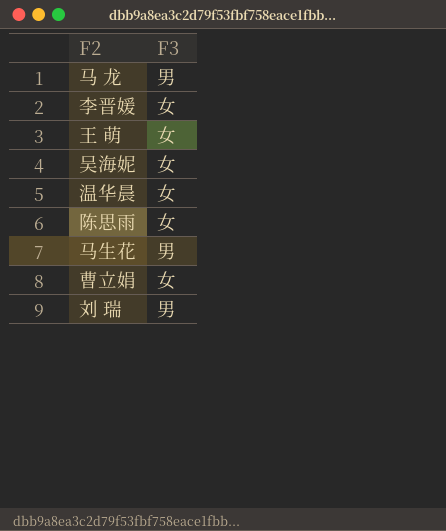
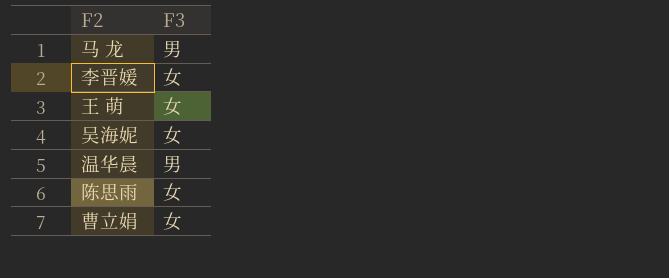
row 马生花: 男 -> none
row 刘 瑞: 男 -> none
温华晨 | F3: 女 -> 男

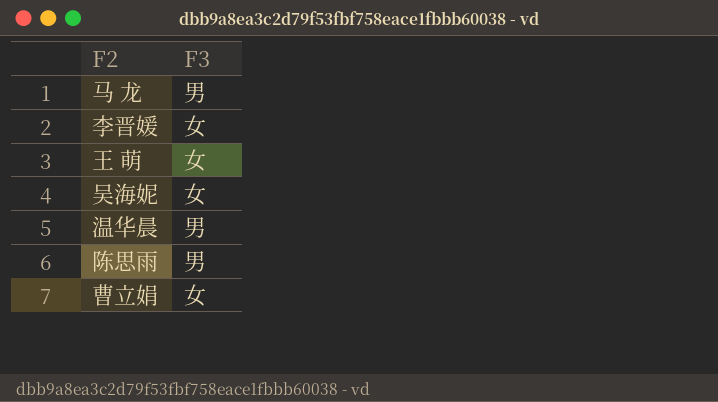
陈思雨 | F3: 女 -> 男

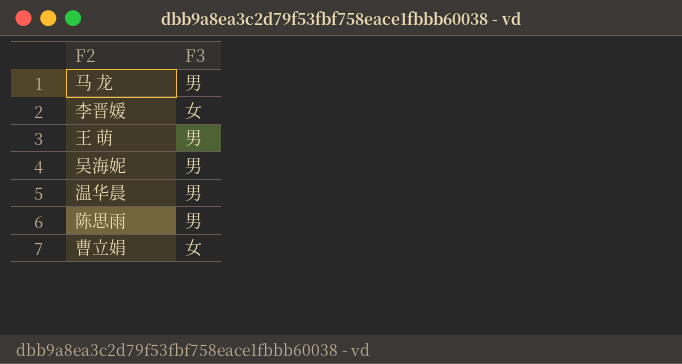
王 萌 | F3: 女 -> 男
吴海妮 | F3: 女 -> 男

